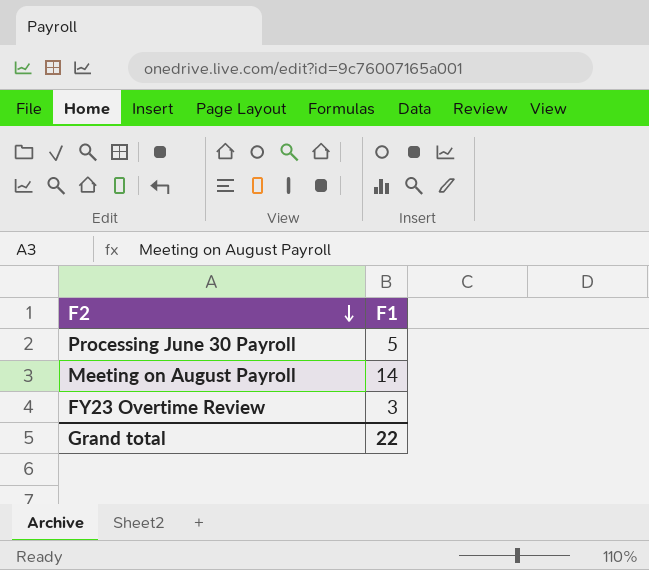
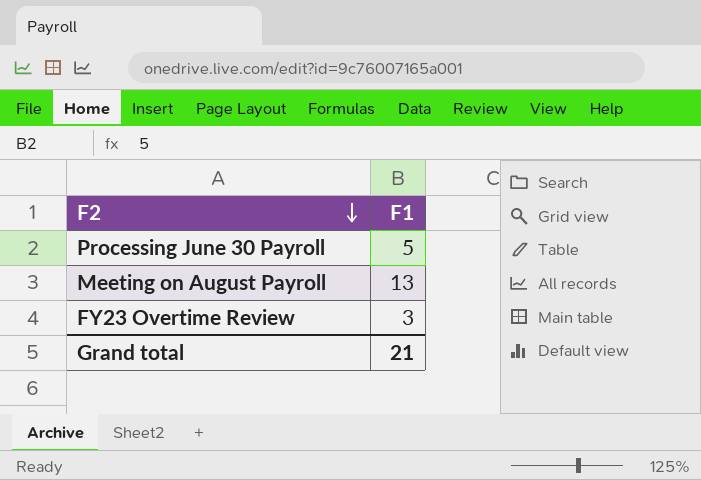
Meeting on August Payroll | F1: 14 -> 13
Grand total | F1: 22 -> 21

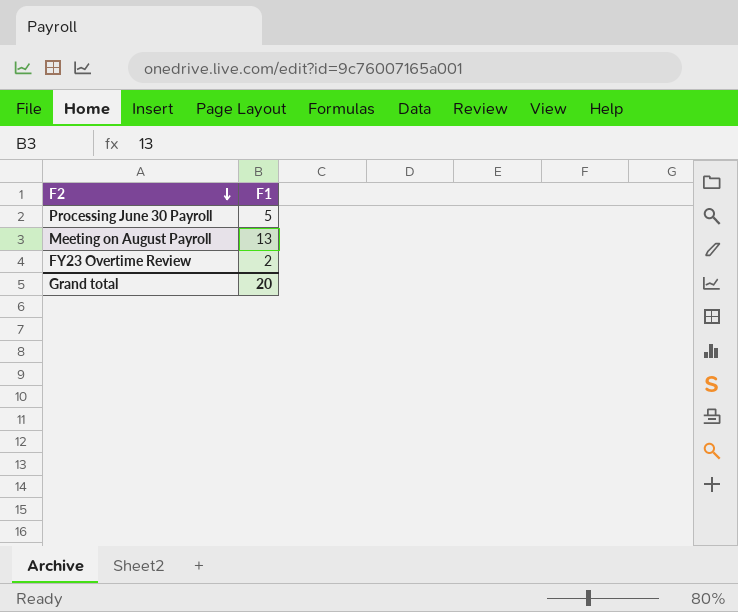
FY23 Overtime Review | F1: 3 -> 2
Grand total | F1: 21 -> 20

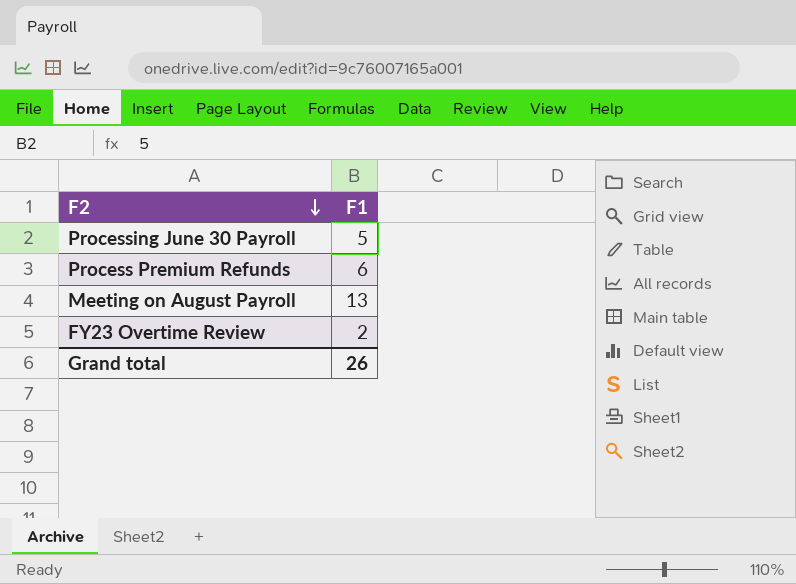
row Process Premium Refunds: none -> 6
Grand total | F1: 20 -> 26

